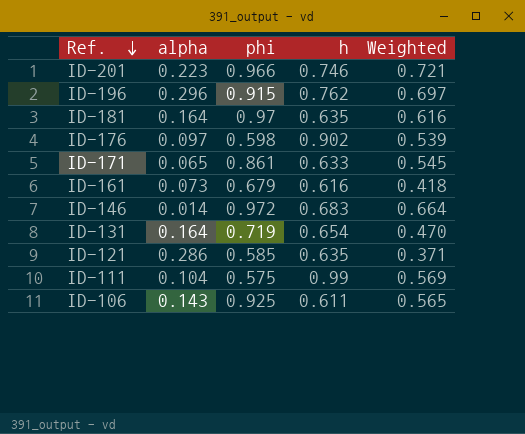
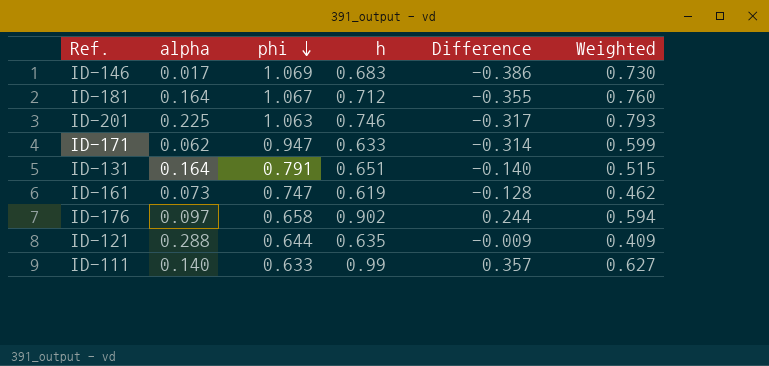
row order: Ref. descending -> phi descending
column Difference | formula: none -> [h] - [phi]
row ID-196: 0.296 | 0.915 | 0.762 | 0.697 -> none
row ID-106: 0.143 | 0.925 | 0.611 | 0.565 -> none
ID-146 | alpha: 0.014 -> 0.017
ID-146 | phi: 0.972 -> 1.069
ID-146 | Weighted: 0.664 -> 0.730
ID-181 | phi: 0.97 -> 1.067
ID-181 | h: 0.635 -> 0.712
ID-181 | Weighted: 0.616 -> 0.760
ID-201 | alpha: 0.223 -> 0.225
ID-201 | phi: 0.966 -> 1.063
ID-201 | Weighted: 0.721 -> 0.793
ID-171 | alpha: 0.065 -> 0.062
ID-171 | phi: 0.861 -> 0.947
ID-171 | Weighted: 0.545 -> 0.599
ID-131 | phi: 0.719 -> 0.791
ID-131 | h: 0.654 -> 0.651
ID-131 | Weighted: 0.470 -> 0.515
ID-161 | phi: 0.679 -> 0.747
ID-161 | h: 0.616 -> 0.619
ID-161 | Weighted: 0.418 -> 0.462
ID-176 | phi: 0.598 -> 0.658
ID-176 | Weighted: 0.539 -> 0.594
ID-121 | alpha: 0.286 -> 0.288
ID-121 | phi: 0.585 -> 0.644
ID-121 | Weighted: 0.371 -> 0.409
ID-111 | alpha: 0.104 -> 0.140
ID-111 | phi: 0.575 -> 0.633
ID-111 | Weighted: 0.569 -> 0.627

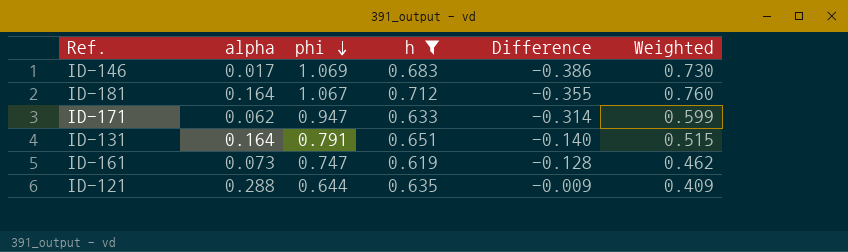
filter: none -> h <= 0.712

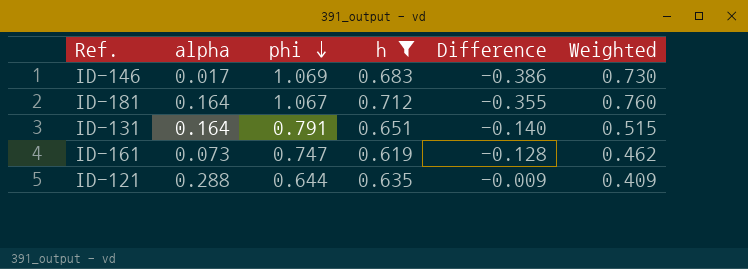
row ID-171: 0.062 | 0.947 | 0.633 | -0.314 | 0.599 -> none

